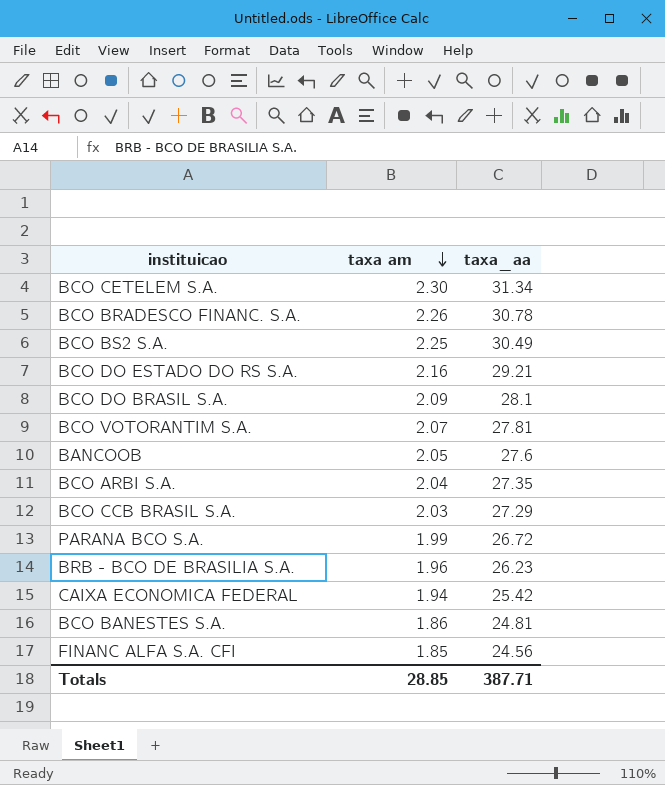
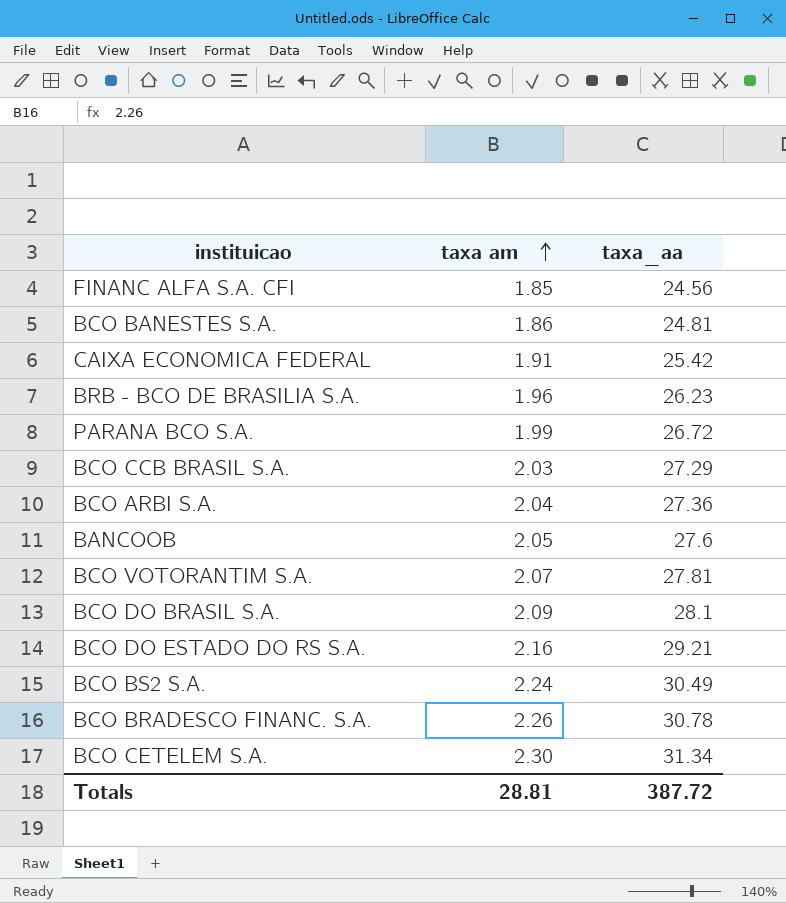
row order: taxa am descending -> taxa am ascending
CAIXA ECONOMICA FEDERAL | taxa am: 1.94 -> 1.91
BCO ARBI S.A. | taxa_aa: 27.35 -> 27.36
BCO BS2 S.A. | taxa am: 2.25 -> 2.24
Totals | taxa am: 28.85 -> 28.81
Totals | taxa_aa: 387.71 -> 387.72

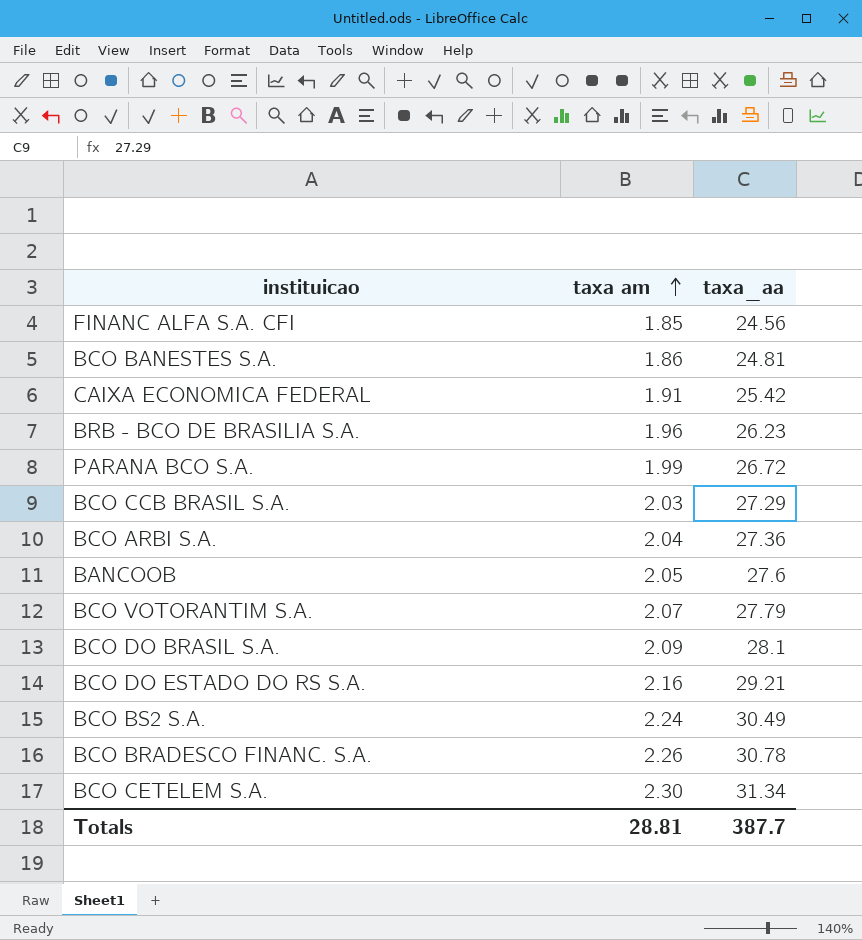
BCO VOTORANTIM S.A. | taxa_aa: 27.81 -> 27.79
Totals | taxa_aa: 387.72 -> 387.7

